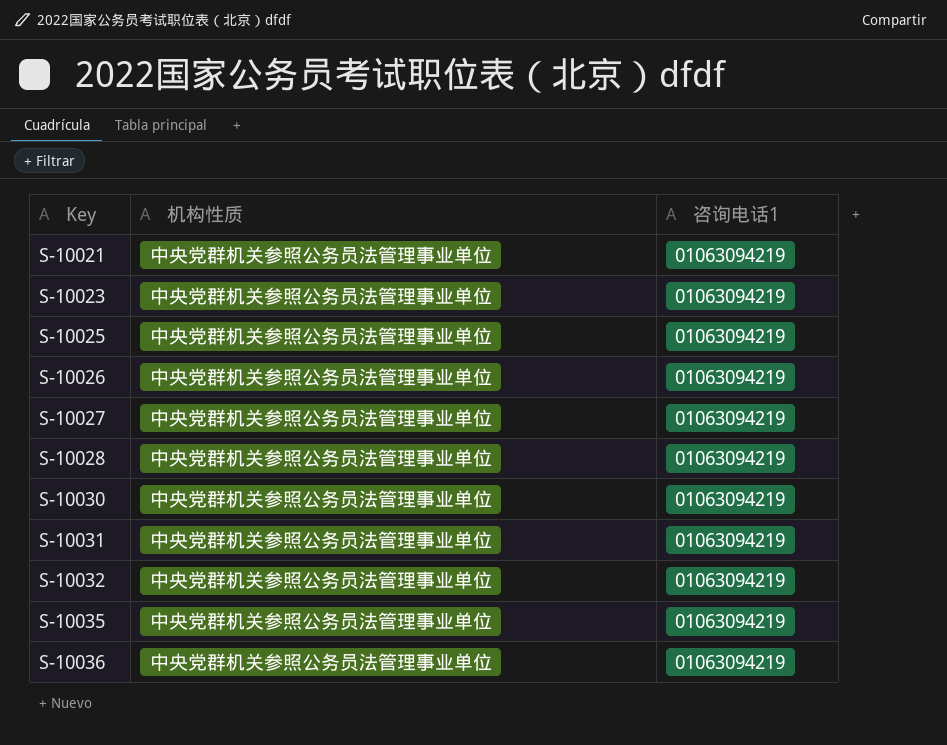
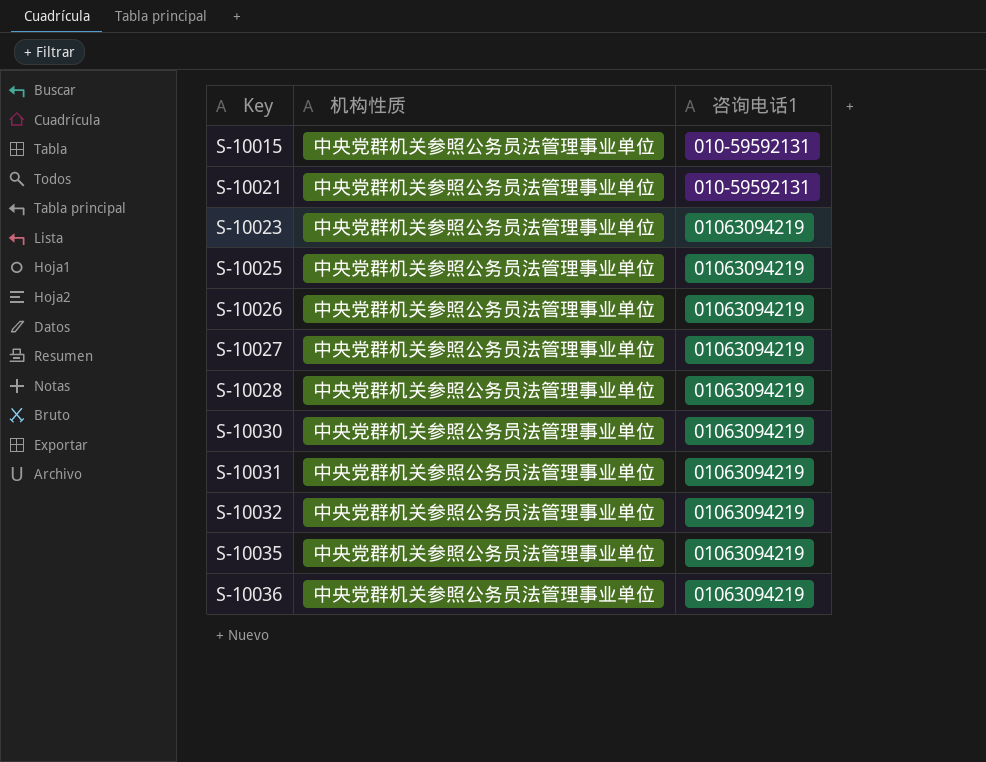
row S-10015: none -> 中央党群机关参照公务员法管理事业单位 | 010-59592131
S-10021 | 咨询电话1: 01063094219 -> 010-59592131

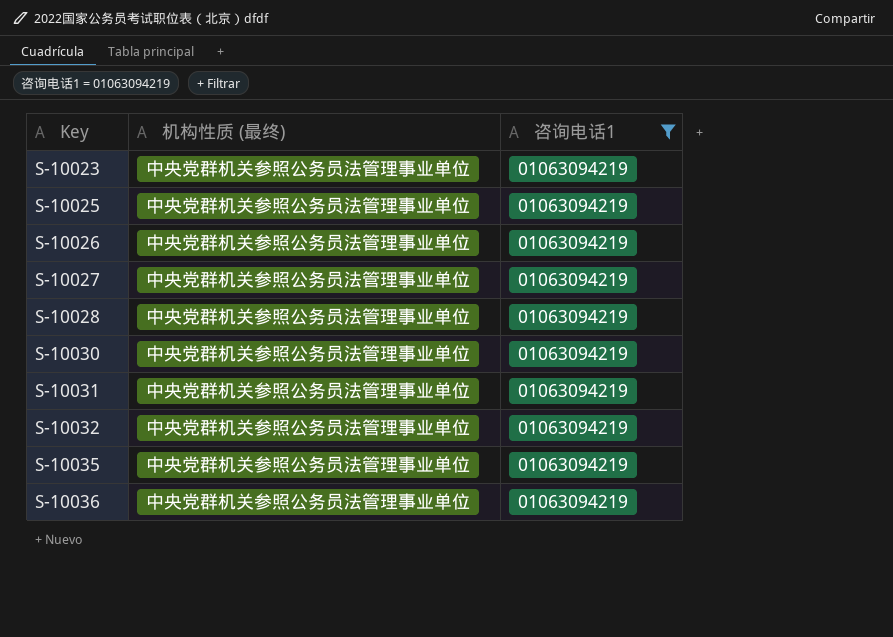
filter: none -> 咨询电话1 = 01063094219
column name: 机构性质 -> 机构性质 (最终)

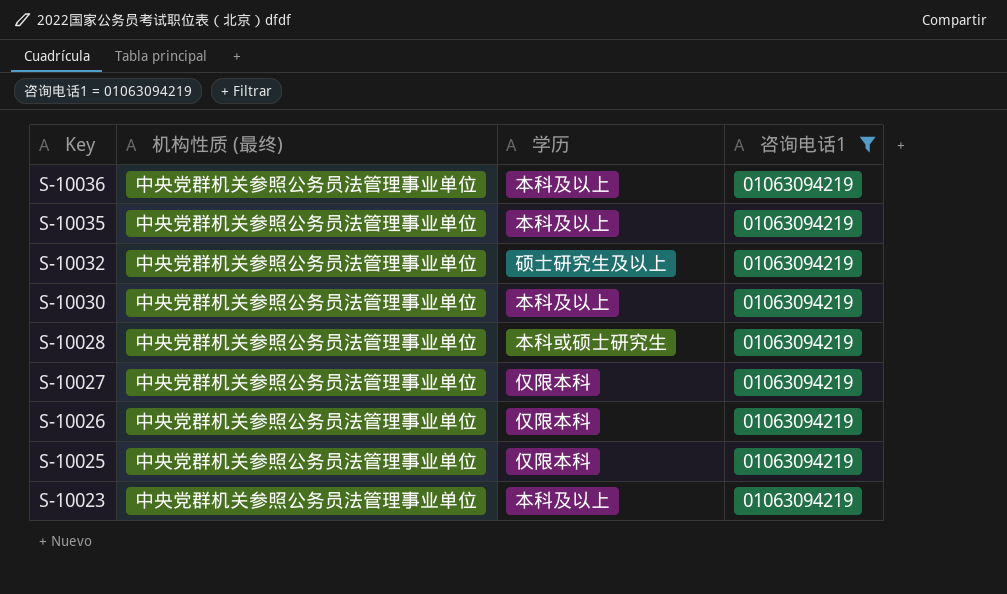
row order: Key ascending -> Key descending
column 学历 | position: none -> 3
row S-10031: 中央党群机关参照公务员法管理事业单位 | 01063094219 -> none

